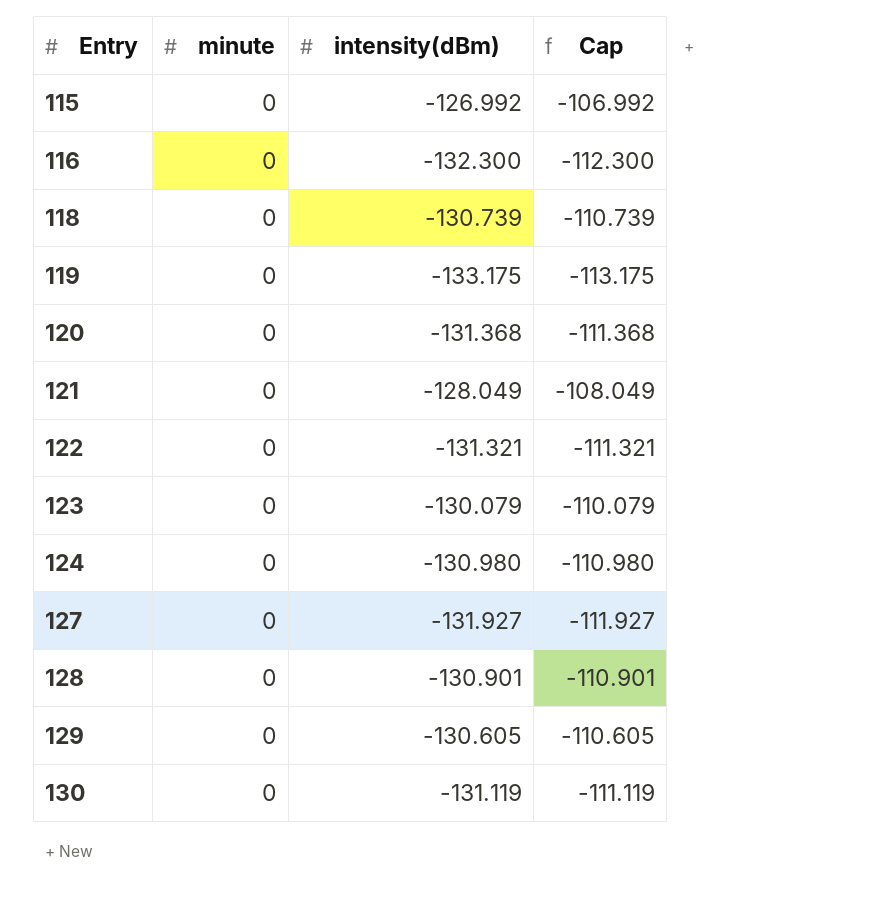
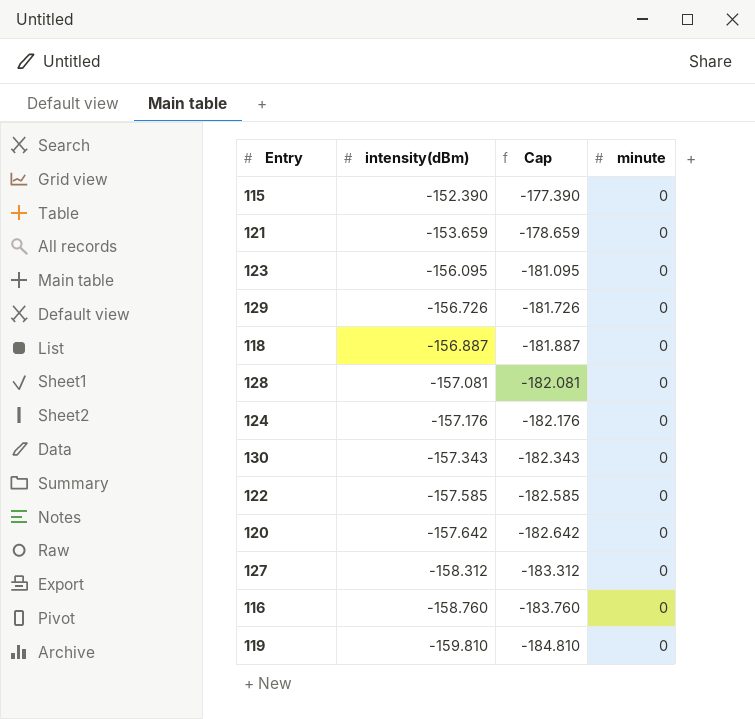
row order: Entry ascending -> intensity(dBm) descending
column Cap | formula: [intensity(dBm)] + 20 -> [intensity(dBm)] - 25
column minute | position: 2 -> 4
115 | intensity(dBm): -126.992 -> -152.390
121 | intensity(dBm): -128.049 -> -153.659
123 | intensity(dBm): -130.079 -> -156.095
129 | intensity(dBm): -130.605 -> -156.726
118 | intensity(dBm): -130.739 -> -156.887
128 | intensity(dBm): -130.901 -> -157.081
124 | intensity(dBm): -130.980 -> -157.176
130 | intensity(dBm): -131.119 -> -157.343
122 | intensity(dBm): -131.321 -> -157.585
120 | intensity(dBm): -131.368 -> -157.642
127 | intensity(dBm): -131.927 -> -158.312
116 | intensity(dBm): -132.300 -> -158.760
119 | intensity(dBm): -133.175 -> -159.810

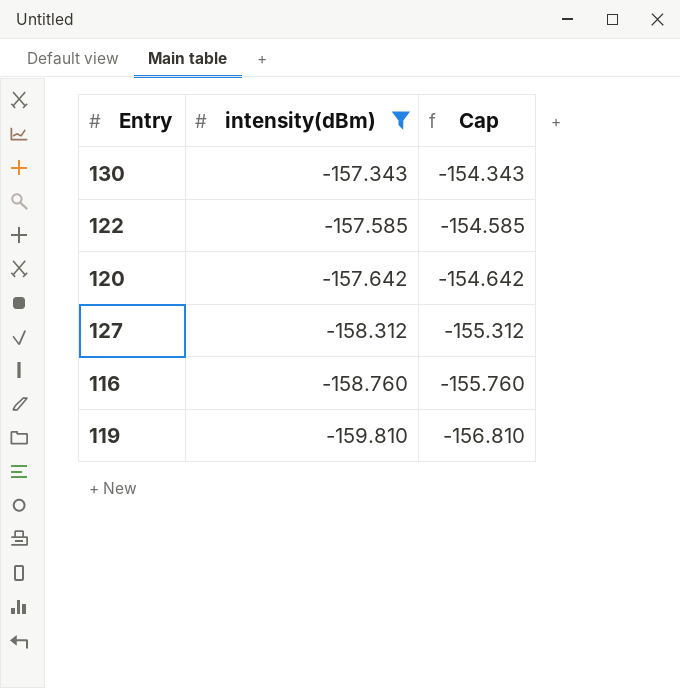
filter: none -> intensity(dBm) <= -157.343
column minute | position: 4 -> none
column Cap | formula: [intensity(dBm)] - 25 -> [intensity(dBm)] + 3

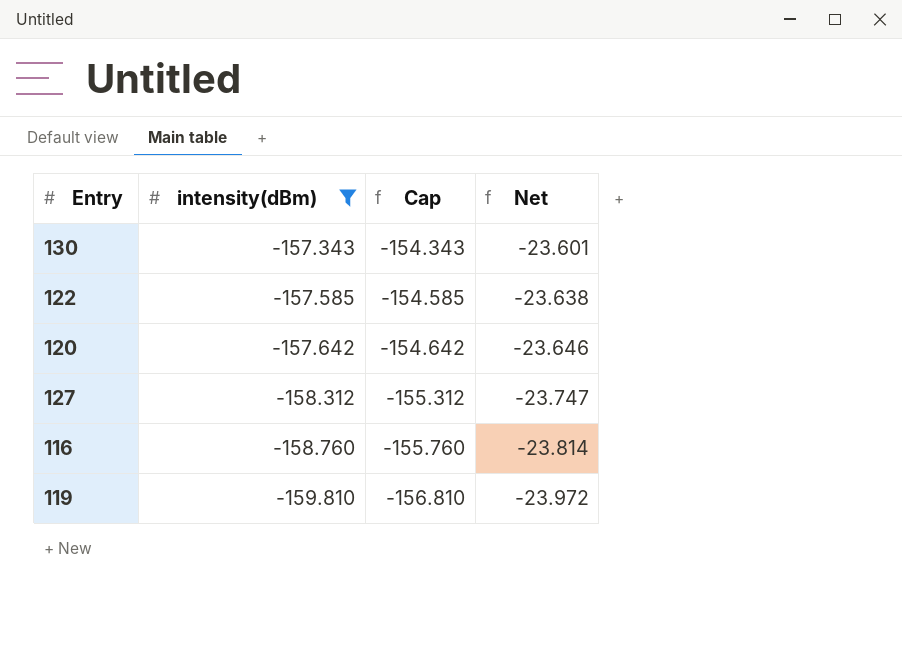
column Net | formula: none -> [intensity(dBm)] * 0.15

